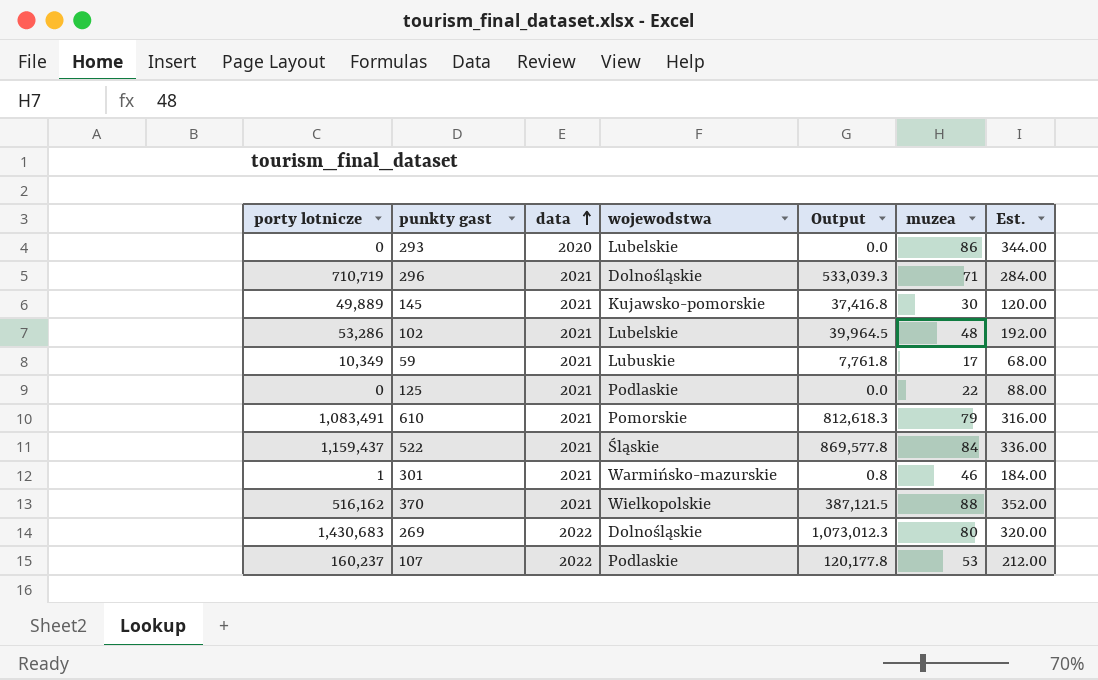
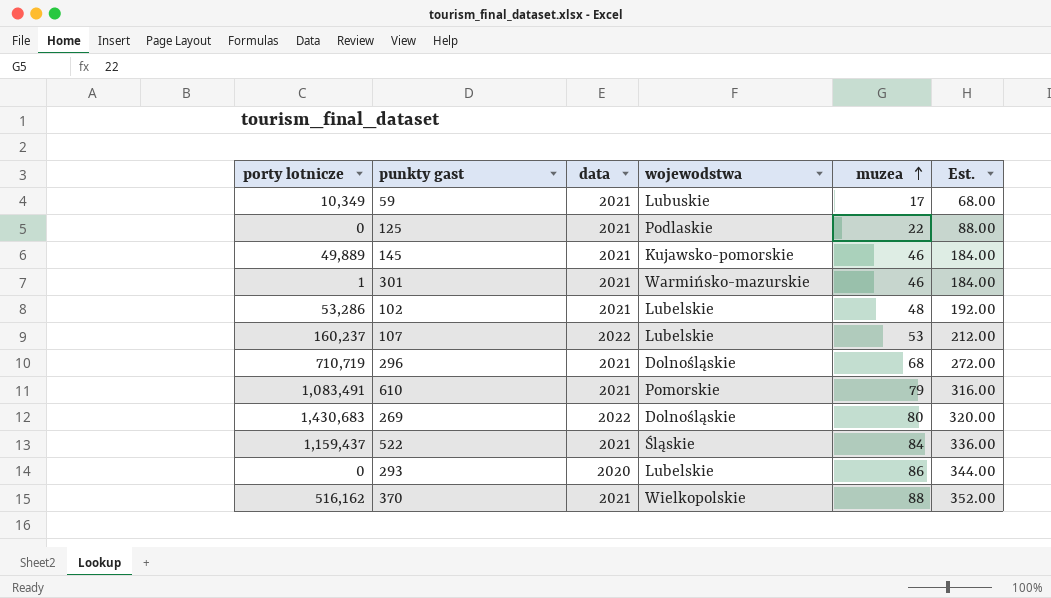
row order: data ascending -> muzea ascending
column Output | formula: [porty lotnicze] * 0.75 -> none
145 | muzea: 30 -> 46
145 | Est.: 120.00 -> 184.00
107 | wojewodstwa: Podlaskie -> Lubelskie
296 | muzea: 71 -> 68
296 | Est.: 284.00 -> 272.00

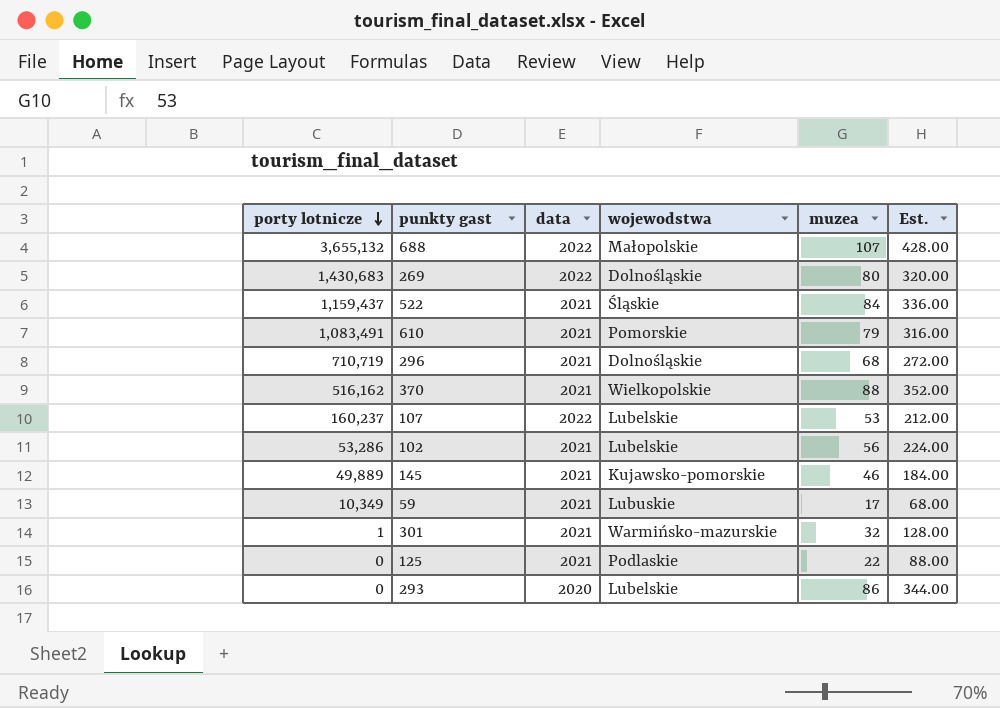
row order: muzea ascending -> porty lotnicze descending
row 688: none -> 3,655,132 | 2022 | Małopolskie | 107 | 428.00
102 | muzea: 48 -> 56
102 | Est.: 192.00 -> 224.00
301 | muzea: 46 -> 32
301 | Est.: 184.00 -> 128.00

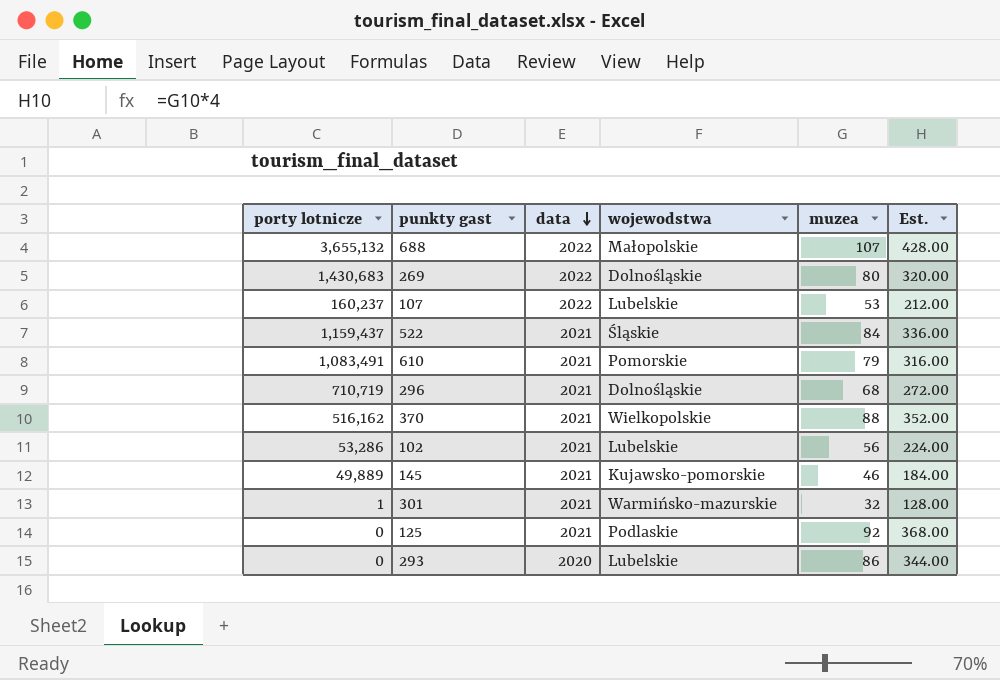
row order: porty lotnicze descending -> data descending
row 59: 10,349 | 2021 | Lubuskie | 17 | 68.00 -> none
125 | muzea: 22 -> 92
125 | Est.: 88.00 -> 368.00

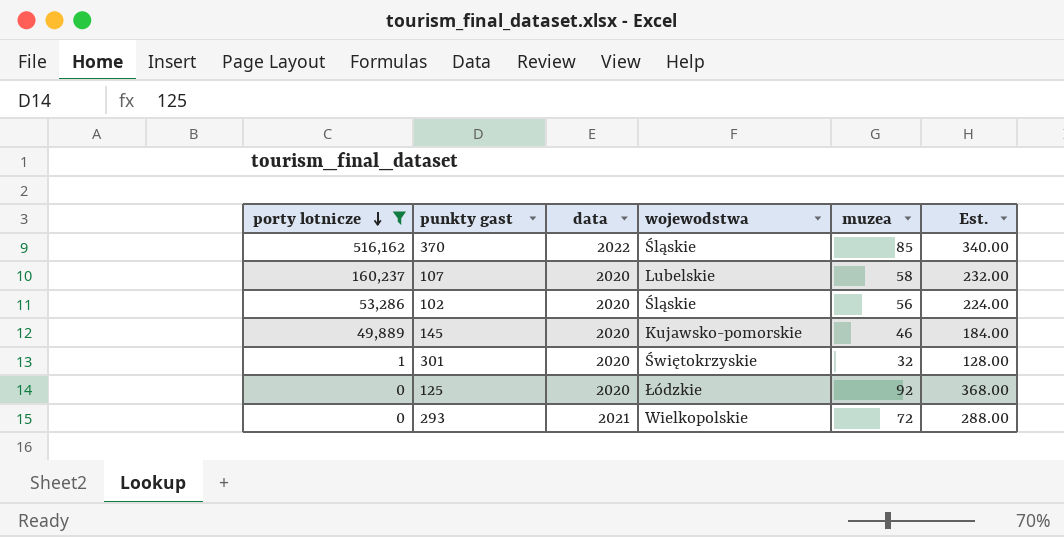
filter: none -> porty lotnicze <= 516,162
row order: data descending -> porty lotnicze descending
370 | data: 2021 -> 2022
370 | wojewodstwa: Wielkopolskie -> Śląskie
370 | muzea: 88 -> 85
370 | Est.: 352.00 -> 340.00
107 | data: 2022 -> 2020
107 | muzea: 53 -> 58
107 | Est.: 212.00 -> 232.00
102 | data: 2021 -> 2020
102 | wojewodstwa: Lubelskie -> Śląskie
145 | data: 2021 -> 2020
301 | data: 2021 -> 2020
301 | wojewodstwa: Warmińsko-mazurskie -> Świętokrzyskie
125 | data: 2021 -> 2020
125 | wojewodstwa: Podlaskie -> Łódzkie
293 | data: 2020 -> 2021
293 | wojewodstwa: Lubelskie -> Wielkopolskie
293 | muzea: 86 -> 72
293 | Est.: 344.00 -> 288.00

